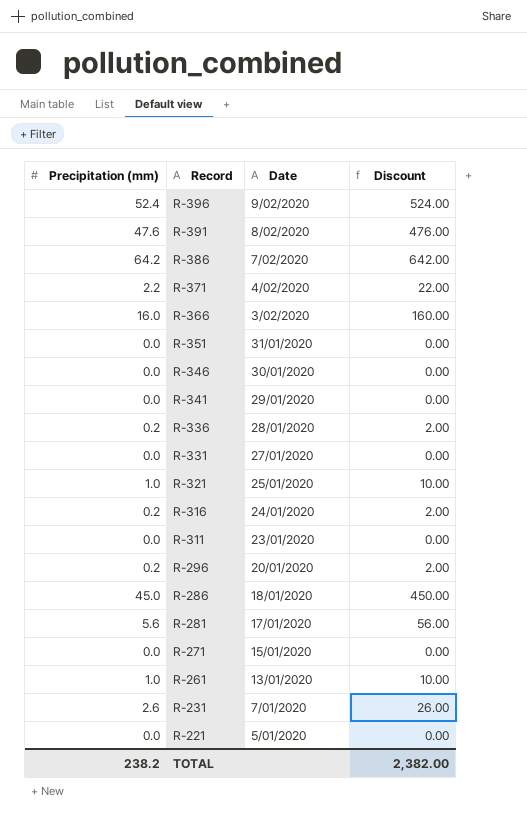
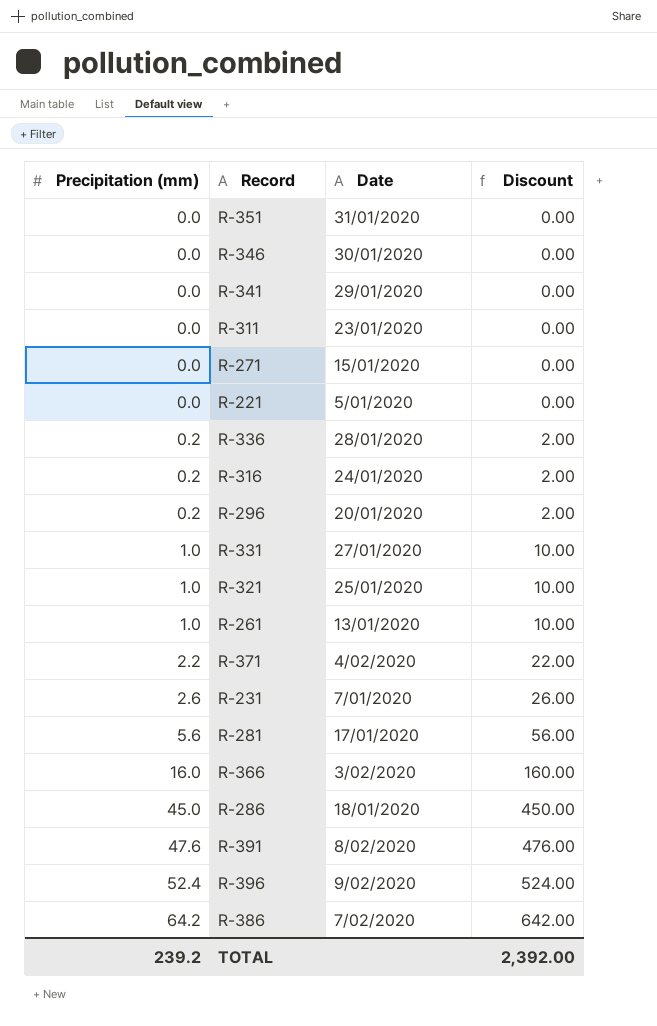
row order: Record descending -> Precipitation (mm) ascending
R-331 | Precipitation (mm): 0.0 -> 1.0
R-331 | Discount: 0.00 -> 10.00
TOTAL | Precipitation (mm): 238.2 -> 239.2
TOTAL | Discount: 2,382.00 -> 2,392.00

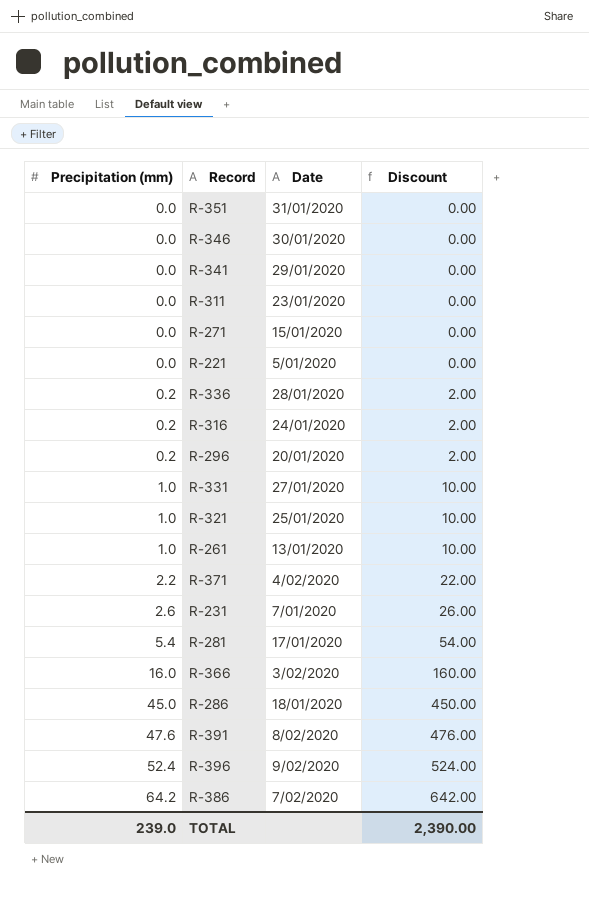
R-281 | Precipitation (mm): 5.6 -> 5.4
R-281 | Discount: 56.00 -> 54.00
TOTAL | Precipitation (mm): 239.2 -> 239.0
TOTAL | Discount: 2,392.00 -> 2,390.00

